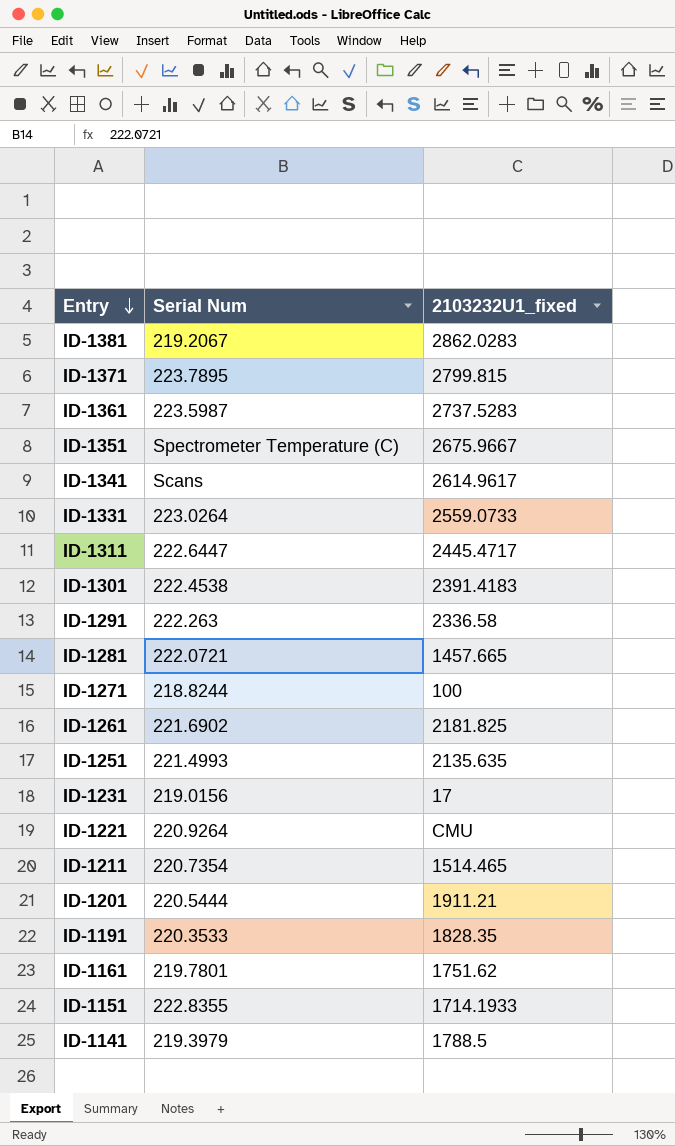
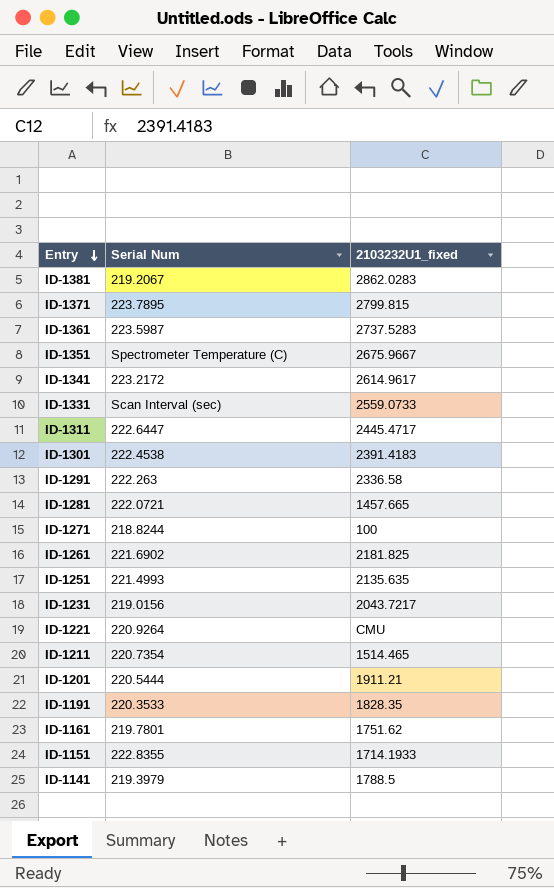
ID-1341 | Serial Num: Scans -> 223.2172
ID-1331 | Serial Num: 223.0264 -> Scan Interval (sec)
ID-1231 | 2103232U1_fixed: 17 -> 2043.7217

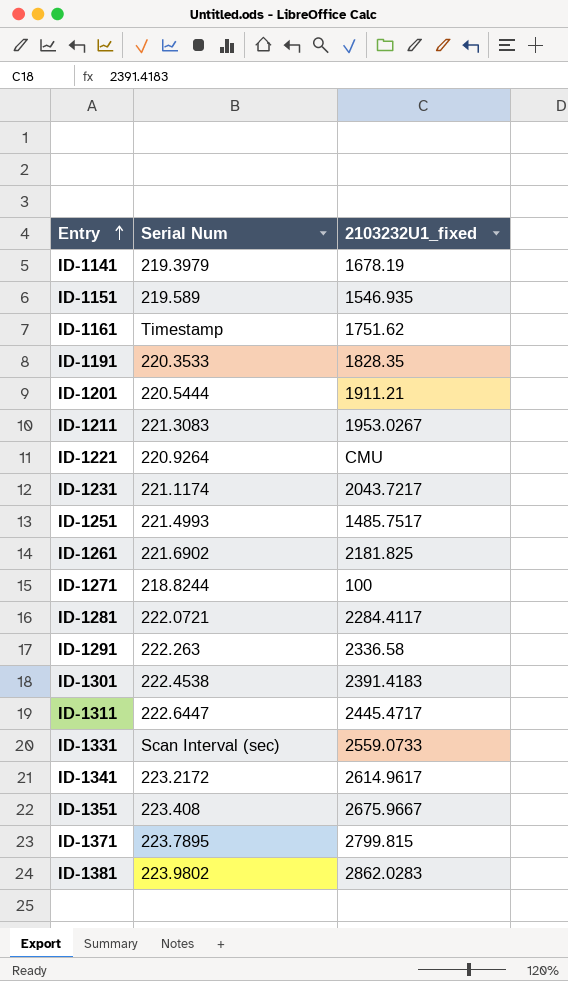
row order: Entry descending -> Entry ascending
row ID-1361: 223.5987 | 2737.5283 -> none
ID-1141 | 2103232U1_fixed: 1788.5 -> 1678.19
ID-1151 | Serial Num: 222.8355 -> 219.589
ID-1151 | 2103232U1_fixed: 1714.1933 -> 1546.935
ID-1161 | Serial Num: 219.7801 -> Timestamp
ID-1211 | Serial Num: 220.7354 -> 221.3083
ID-1211 | 2103232U1_fixed: 1514.465 -> 1953.0267
ID-1231 | Serial Num: 219.0156 -> 221.1174
ID-1251 | 2103232U1_fixed: 2135.635 -> 1485.7517
ID-1281 | 2103232U1_fixed: 1457.665 -> 2284.4117
ID-1351 | Serial Num: Spectrometer Temperature (C) -> 223.408
ID-1381 | Serial Num: 219.2067 -> 223.9802

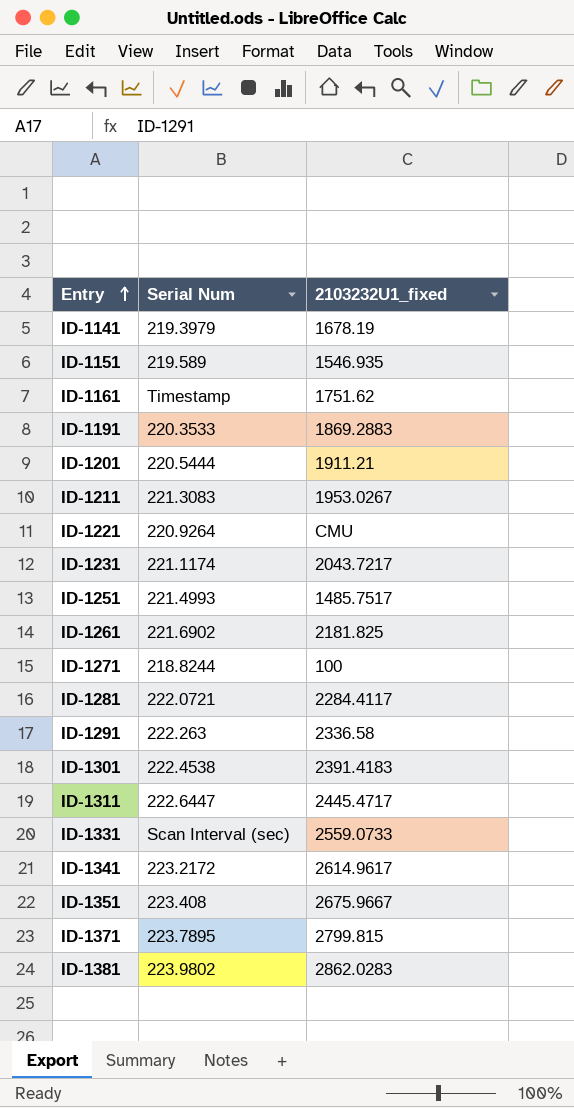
ID-1191 | 2103232U1_fixed: 1828.35 -> 1869.2883

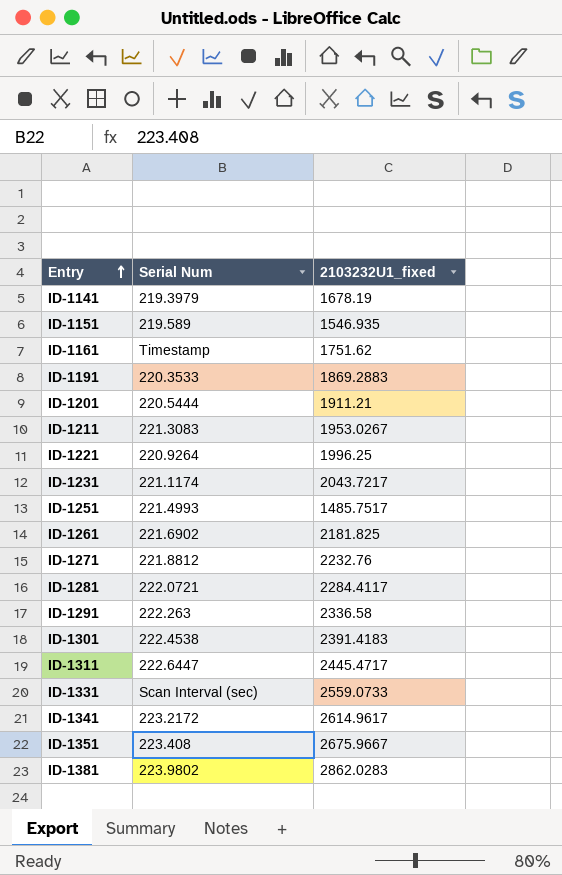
row ID-1371: 223.7895 | 2799.815 -> none
ID-1221 | 2103232U1_fixed: CMU -> 1996.25
ID-1271 | Serial Num: 218.8244 -> 221.8812
ID-1271 | 2103232U1_fixed: 100 -> 2232.76

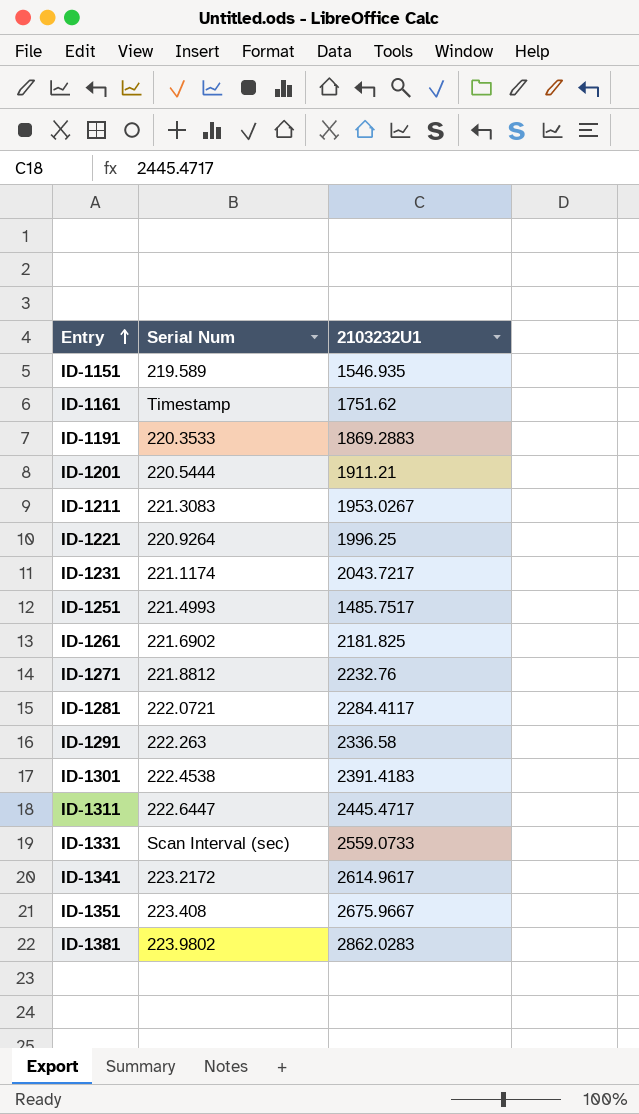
column name: 2103232U1_fixed -> 2103232U1
row ID-1141: 219.3979 | 1678.19 -> none

